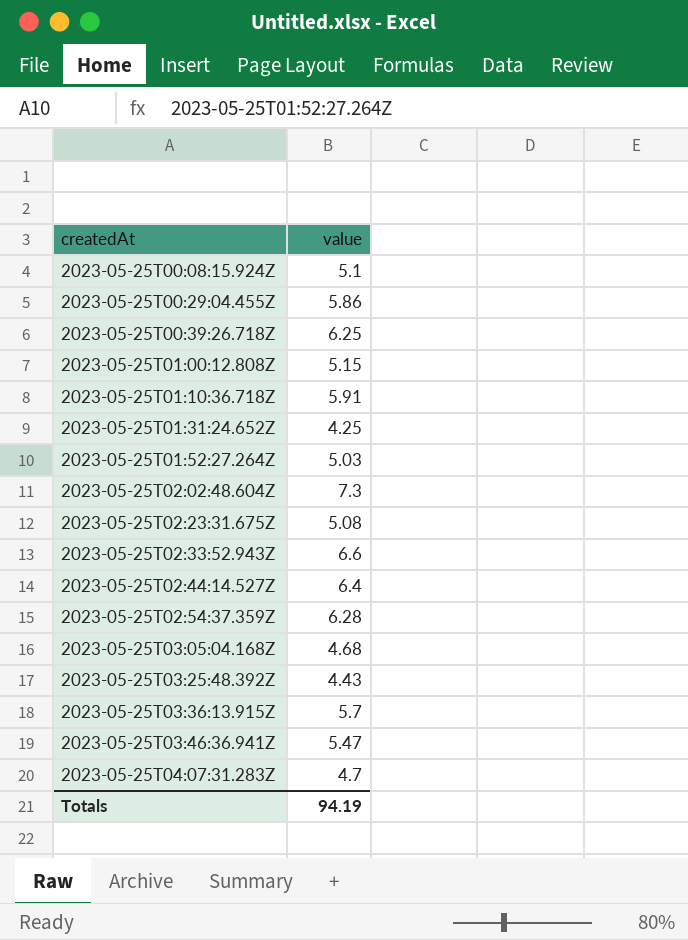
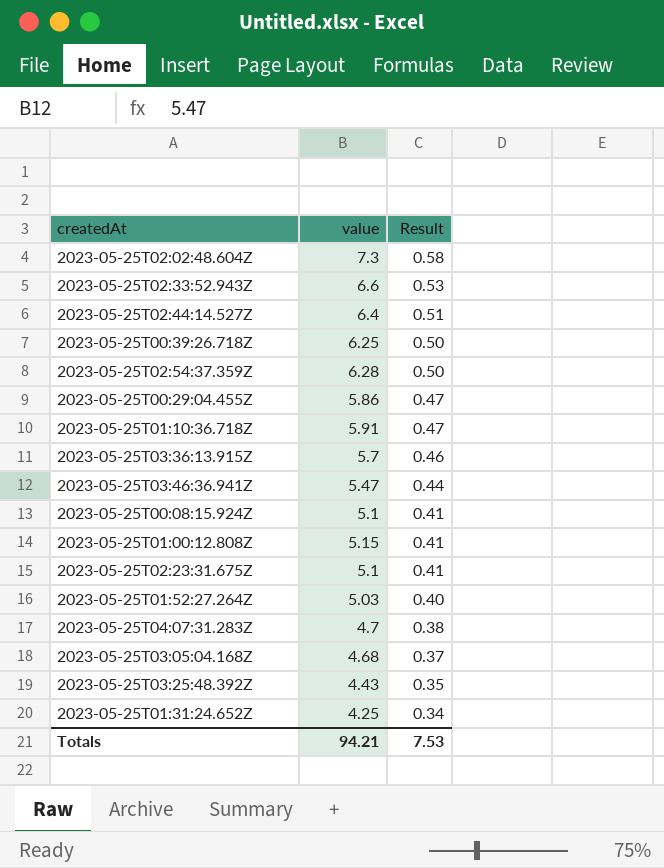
row order: createdAt ascending -> Result descending
column Result | formula: none -> [value] * 0.08
2023-05-25T02:23:31.675Z | value: 5.08 -> 5.1
Totals | value: 94.19 -> 94.21

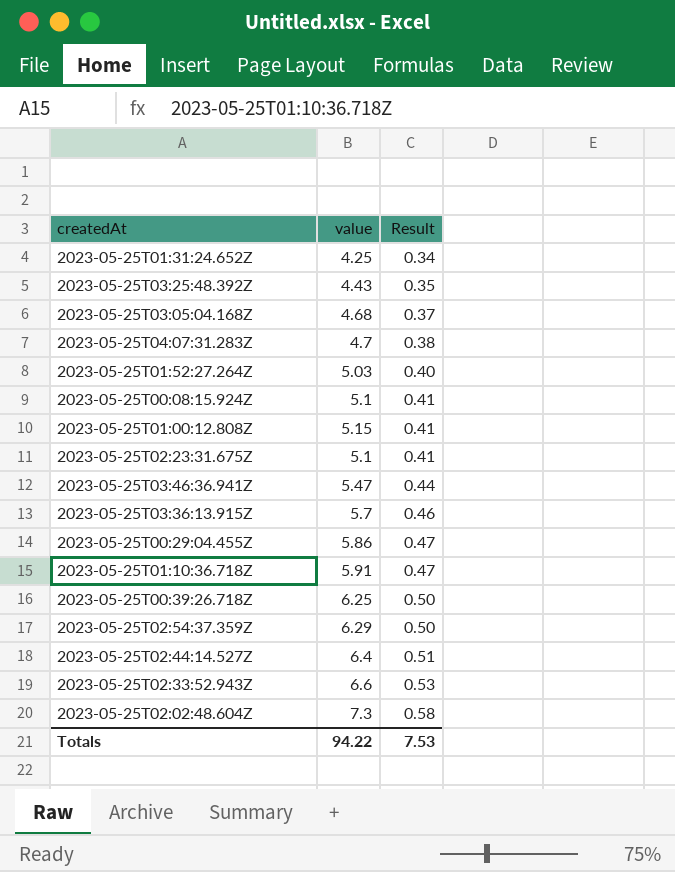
row order: Result descending -> Result ascending
2023-05-25T02:54:37.359Z | value: 6.28 -> 6.29
Totals | value: 94.21 -> 94.22

